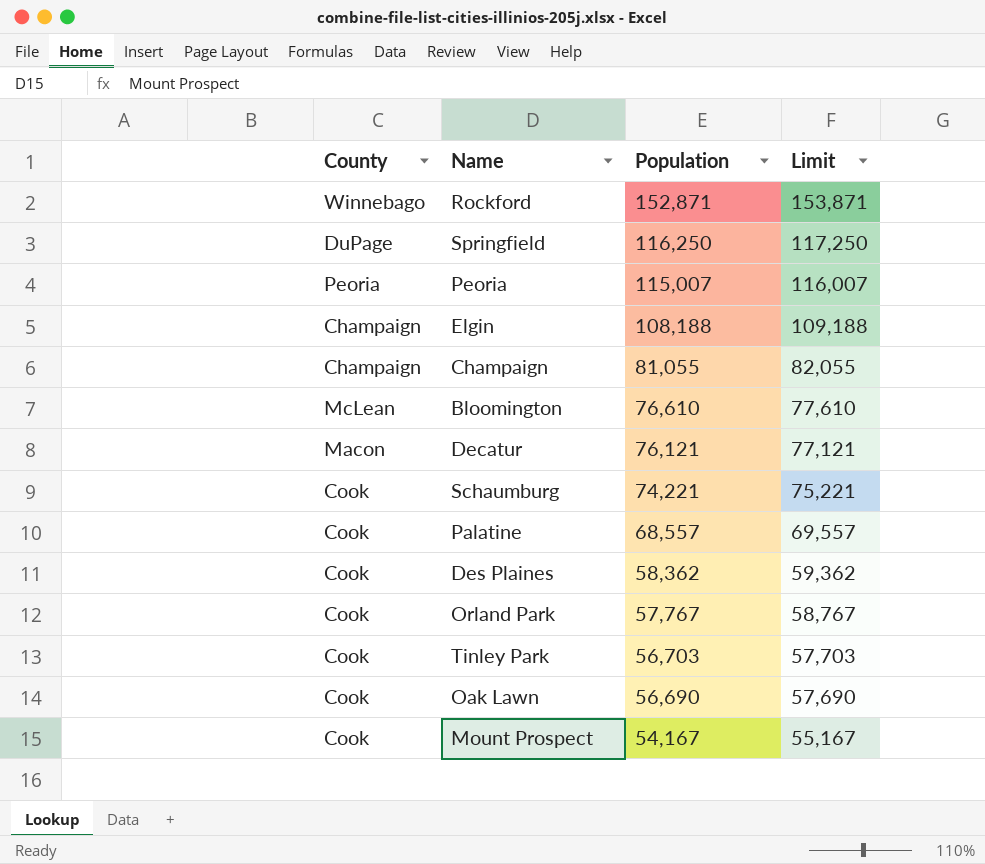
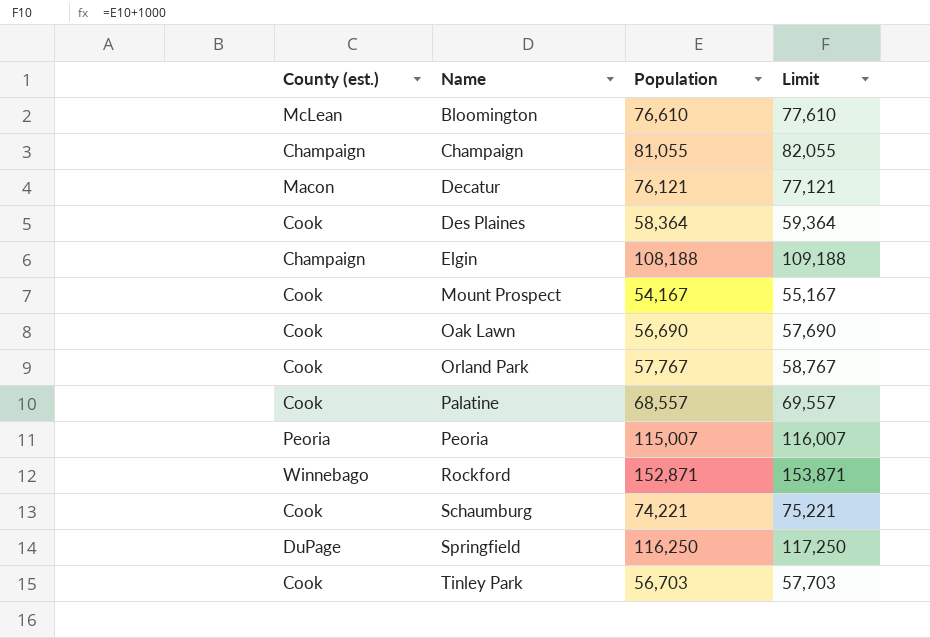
row order: Population descending -> Name ascending
column name: County -> County (est.)
Des Plaines | Population: 58,362 -> 58,364
Des Plaines | Limit: 59,362 -> 59,364

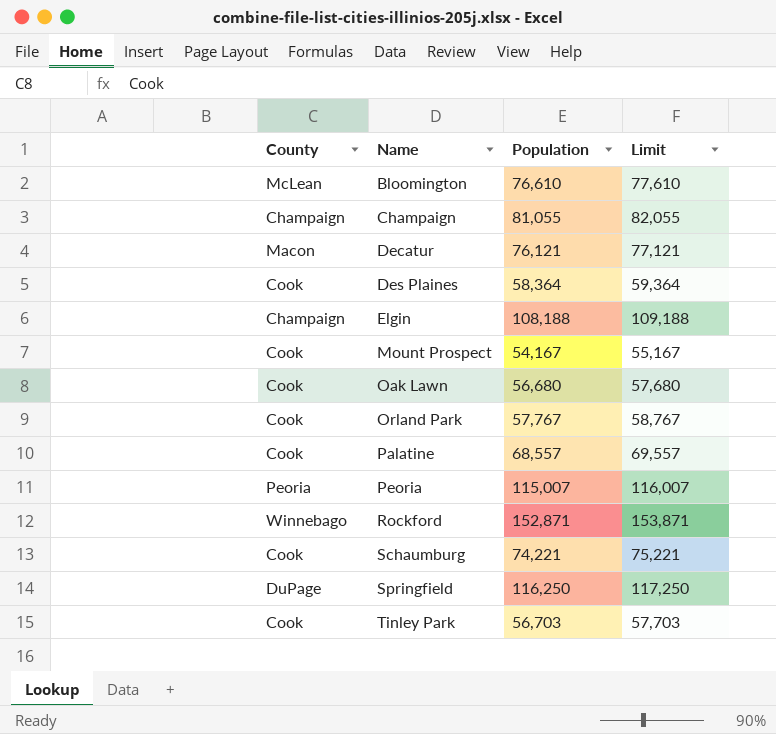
column name: County (est.) -> County
Oak Lawn | Population: 56,690 -> 56,680
Oak Lawn | Limit: 57,690 -> 57,680

